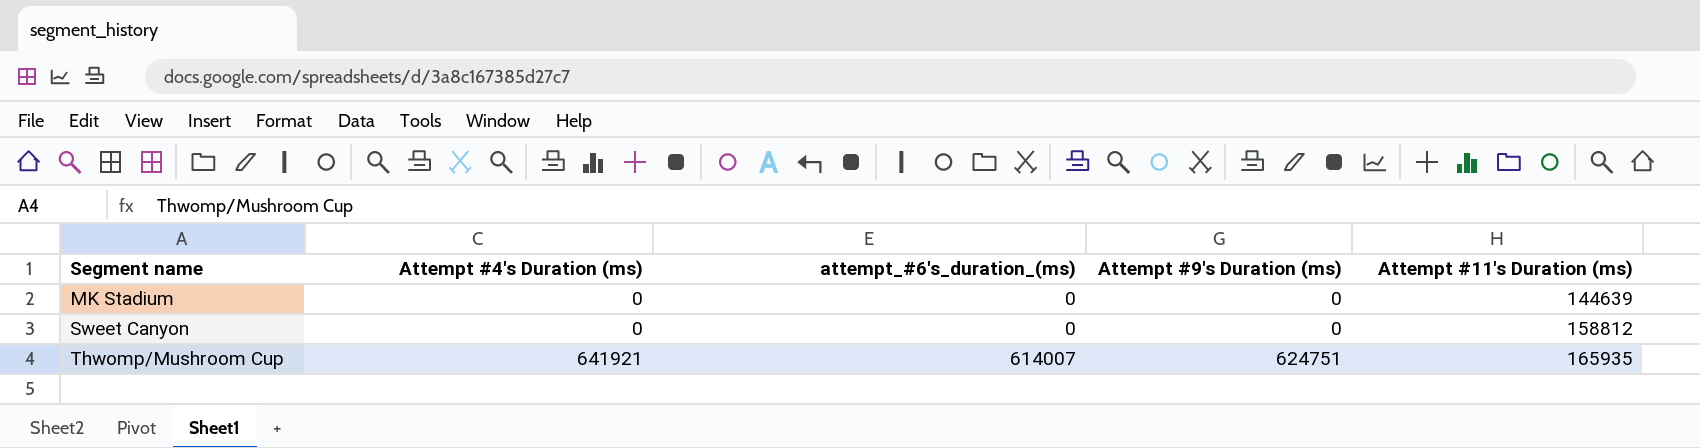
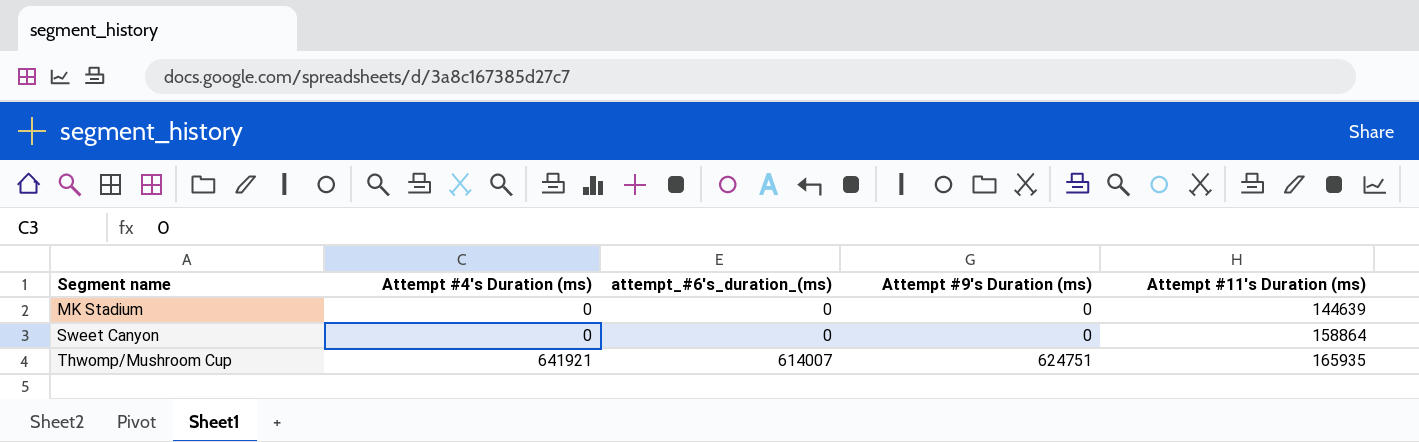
Sweet Canyon | Attempt #11's Duration (ms): 158812 -> 158864

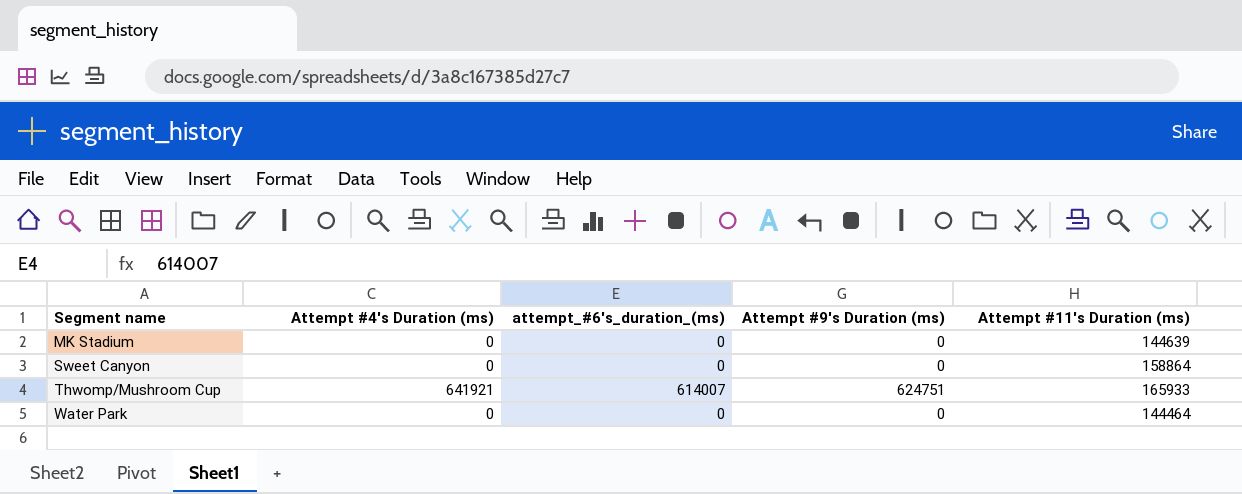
Thwomp/Mushroom Cup | Attempt #11's Duration (ms): 165935 -> 165933
row Water Park: none -> 0 | 0 | 0 | 144464

